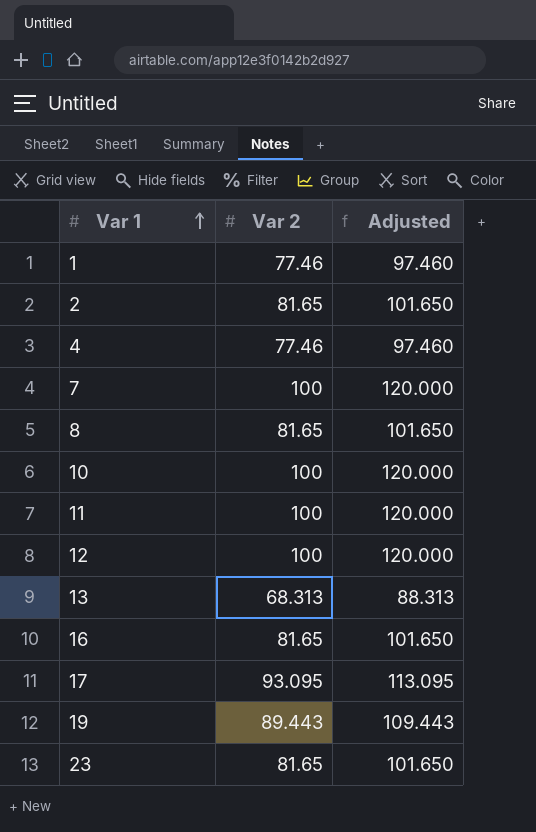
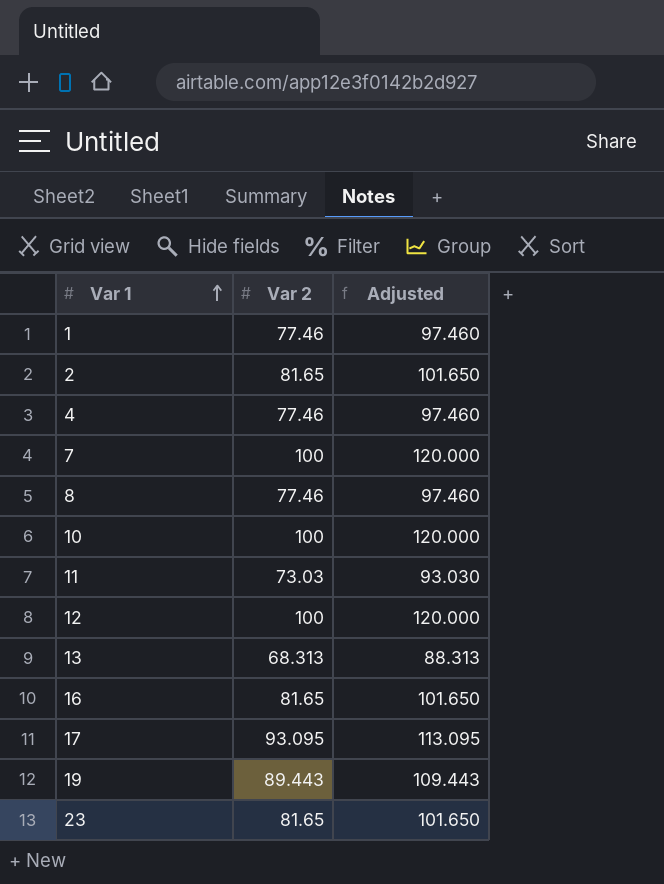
8 | Var 2: 81.65 -> 77.46
8 | Adjusted: 101.650 -> 97.460
11 | Var 2: 100 -> 73.03
11 | Adjusted: 120.000 -> 93.030

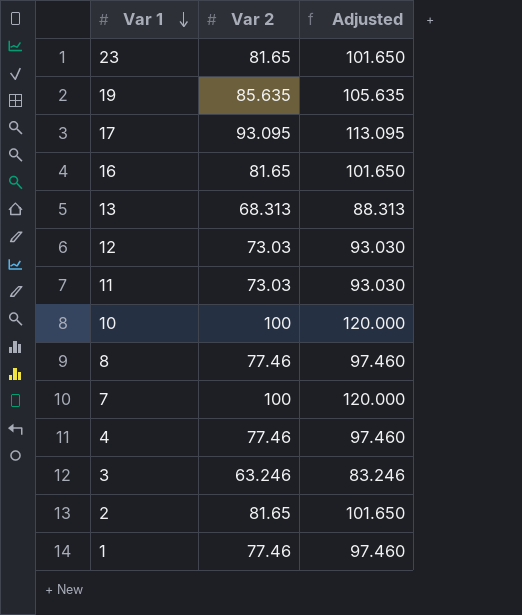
row order: Var 1 ascending -> Var 1 descending
19 | Var 2: 89.443 -> 85.635
19 | Adjusted: 109.443 -> 105.635
12 | Var 2: 100 -> 73.03
12 | Adjusted: 120.000 -> 93.030
row 3: none -> 63.246 | 83.246

